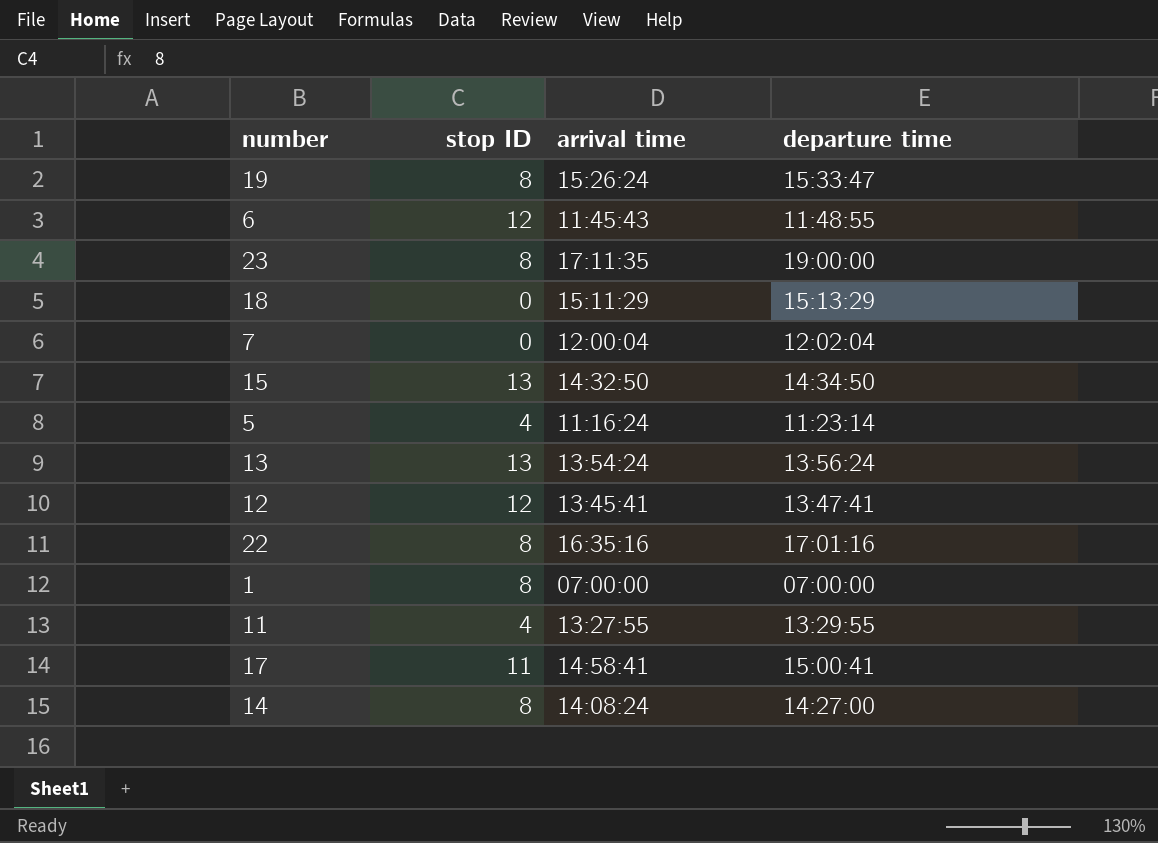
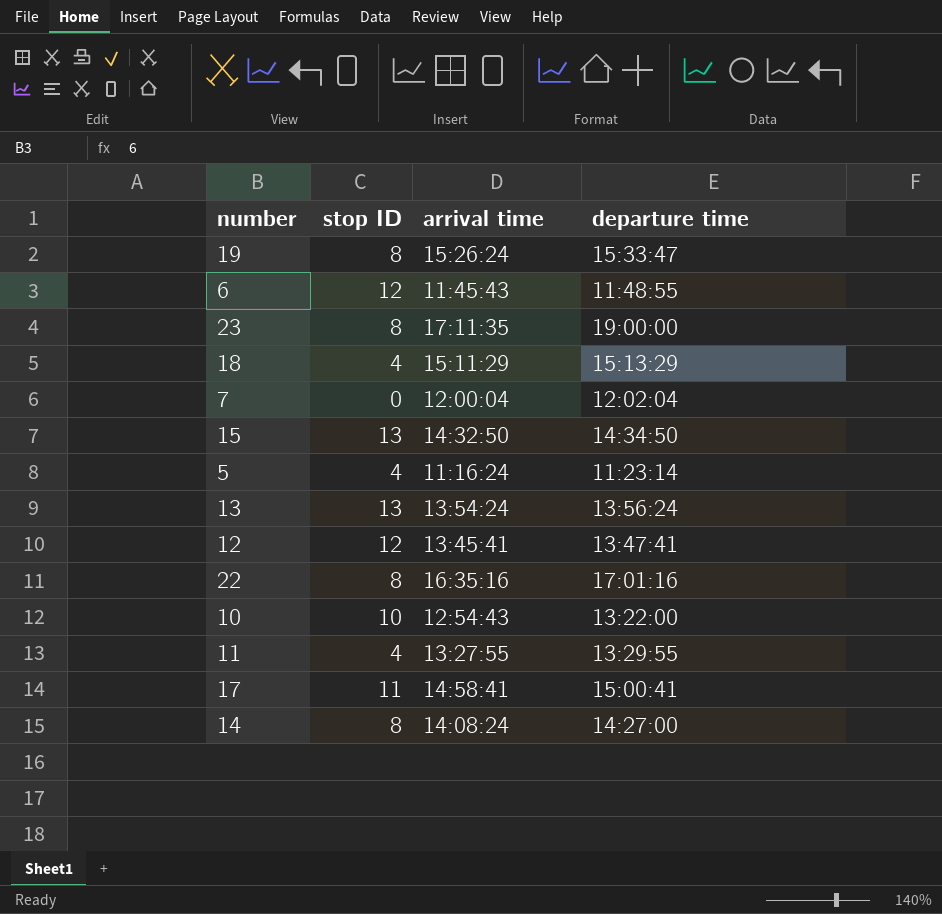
row 1: 8 | 07:00:00 | 07:00:00 -> none
18 | stop ID: 0 -> 4
row 10: none -> 10 | 12:54:43 | 13:22:00

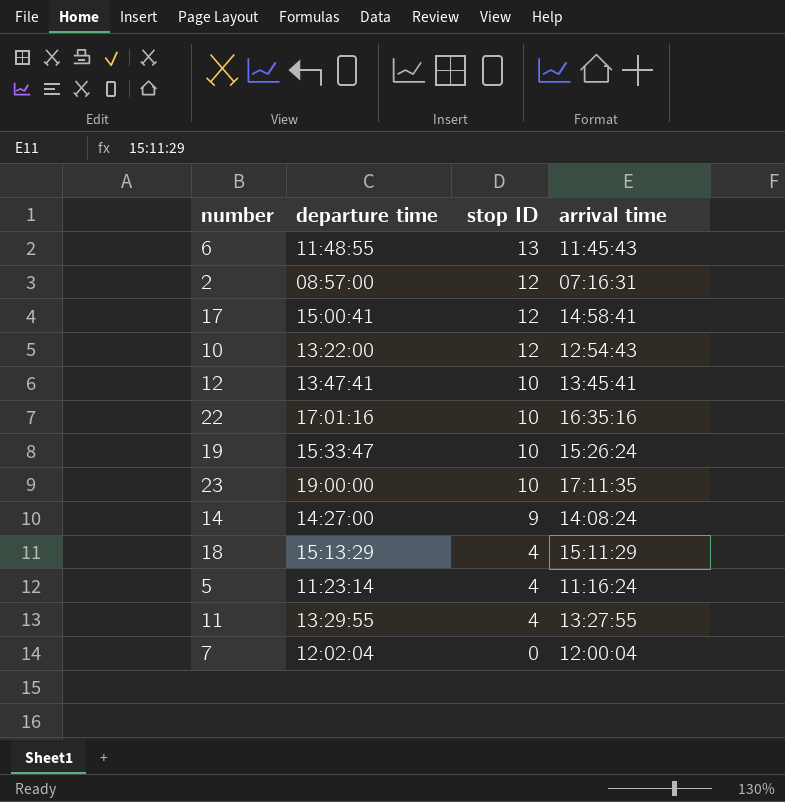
row order: none -> stop ID descending
column departure time | position: 4 -> 2
row 15: 13 | 14:32:50 | 14:34:50 -> none
row 13: 13 | 13:54:24 | 13:56:24 -> none
6 | stop ID: 12 -> 13
row 2: none -> 08:57:00 | 12 | 07:16:31
17 | stop ID: 11 -> 12
10 | stop ID: 10 -> 12
12 | stop ID: 12 -> 10
22 | stop ID: 8 -> 10
19 | stop ID: 8 -> 10
23 | stop ID: 8 -> 10
14 | stop ID: 8 -> 9

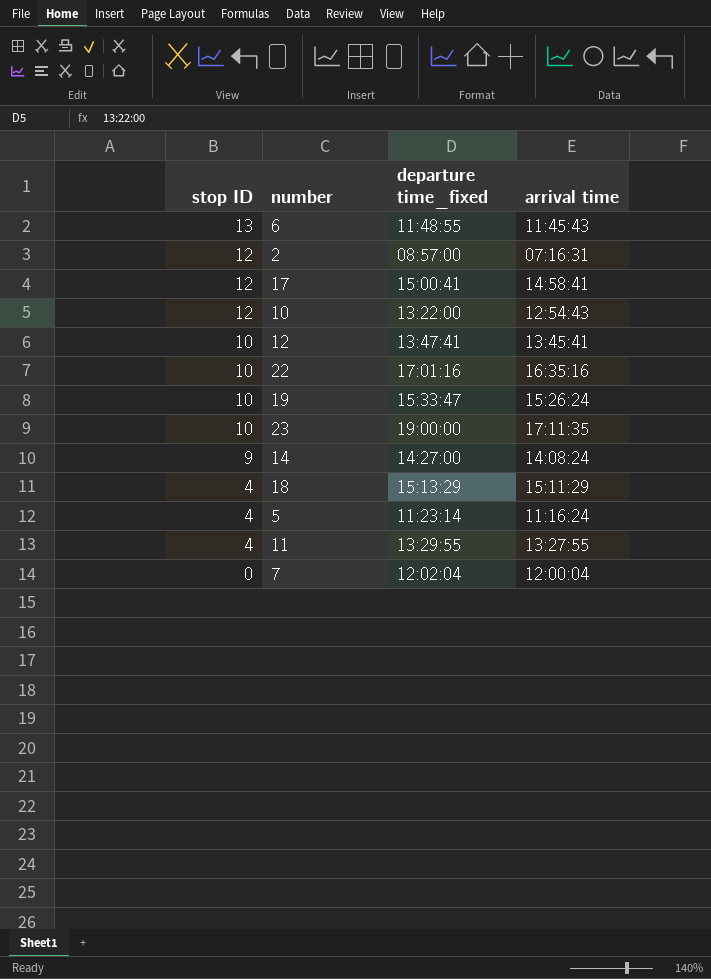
column stop ID | position: 3 -> 1
column name: departure time -> departure time_fixed

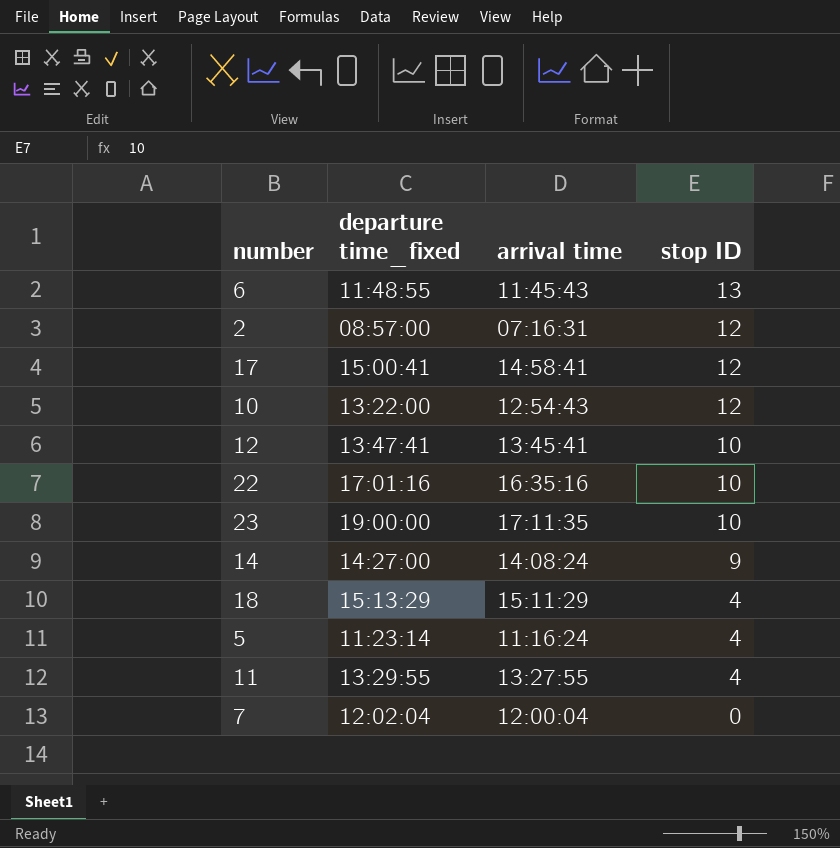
column stop ID | position: 1 -> 4
row 19: 10 | 15:33:47 | 15:26:24 -> none

